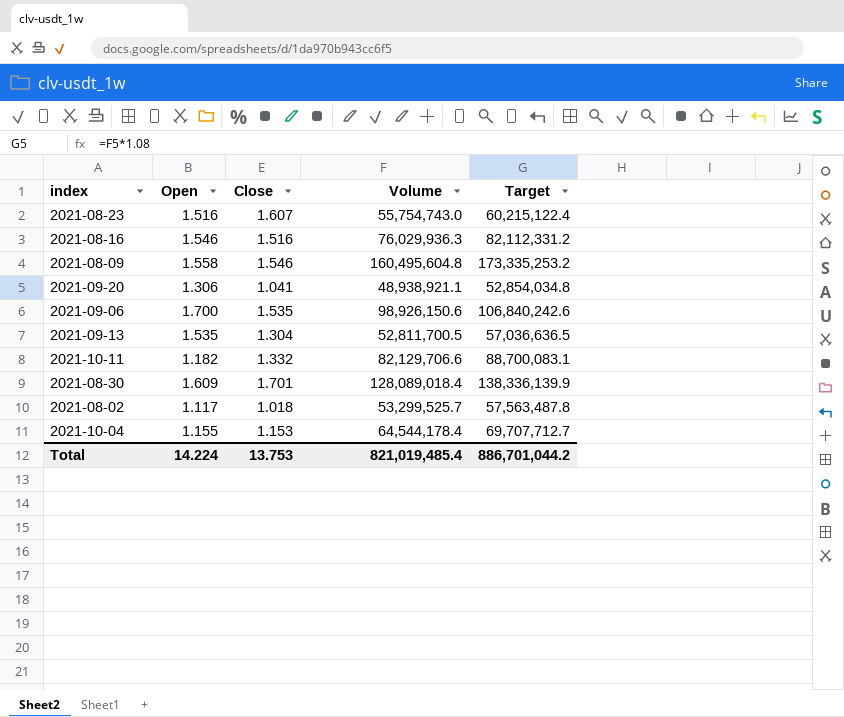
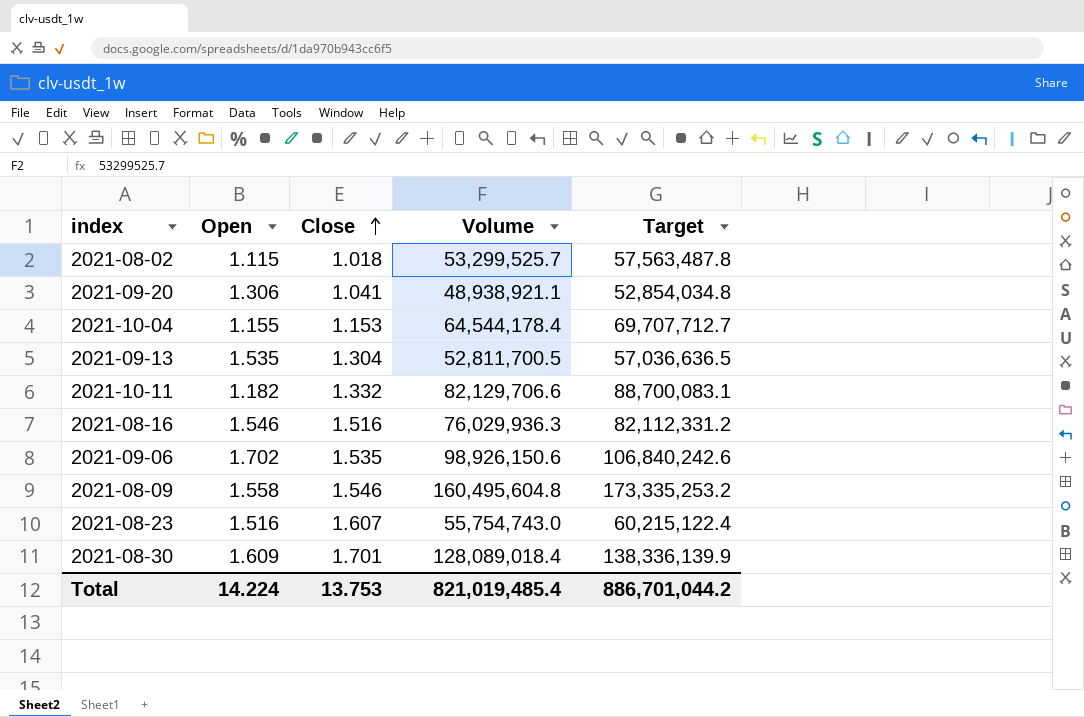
row order: none -> Close ascending
2021-08-02 | Open: 1.117 -> 1.115
2021-09-06 | Open: 1.700 -> 1.702

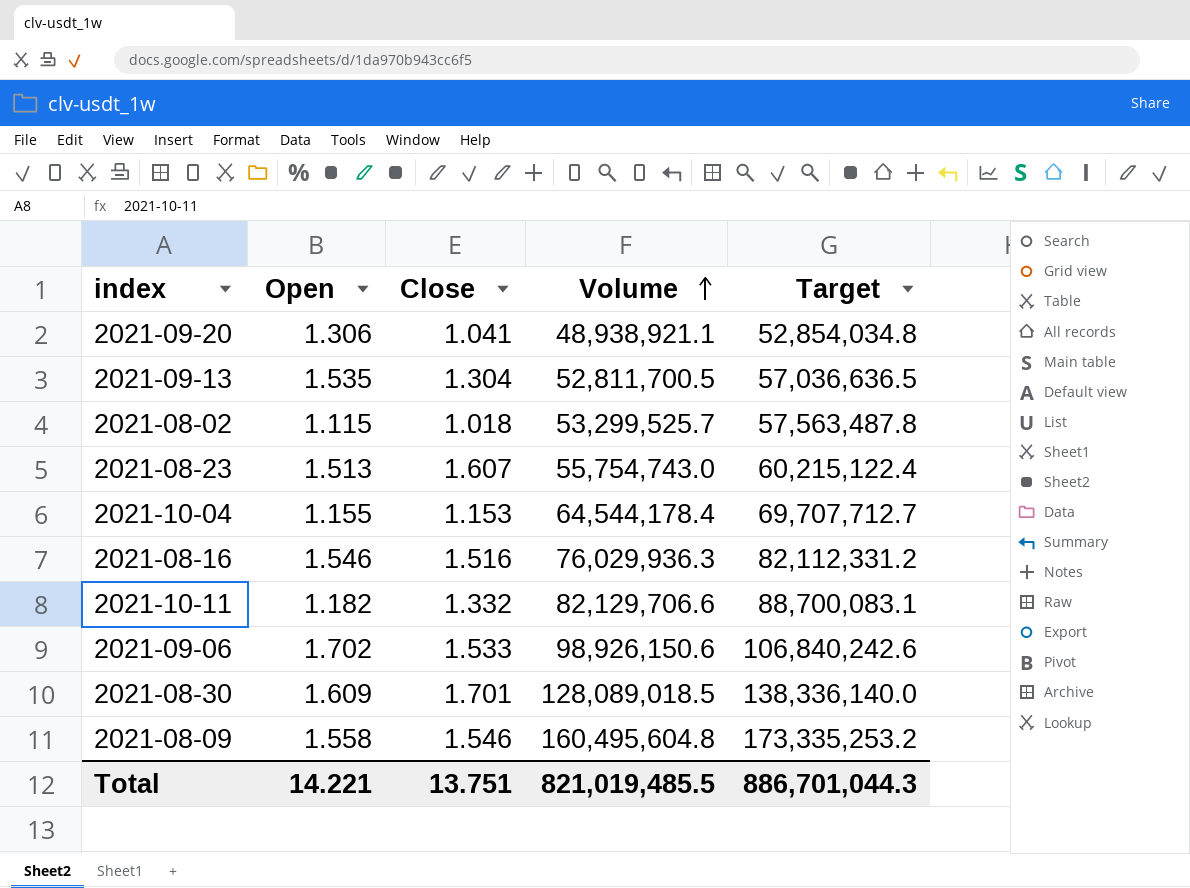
row order: Close ascending -> Volume ascending
2021-08-23 | Open: 1.516 -> 1.513
2021-09-06 | Close: 1.535 -> 1.533
2021-08-30 | Volume: 128,089,018.4 -> 128,089,018.5
2021-08-30 | Target: 138,336,139.9 -> 138,336,140.0
Total | Open: 14.224 -> 14.221
Total | Close: 13.753 -> 13.751
Total | Volume: 821,019,485.4 -> 821,019,485.5
Total | Target: 886,701,044.2 -> 886,701,044.3

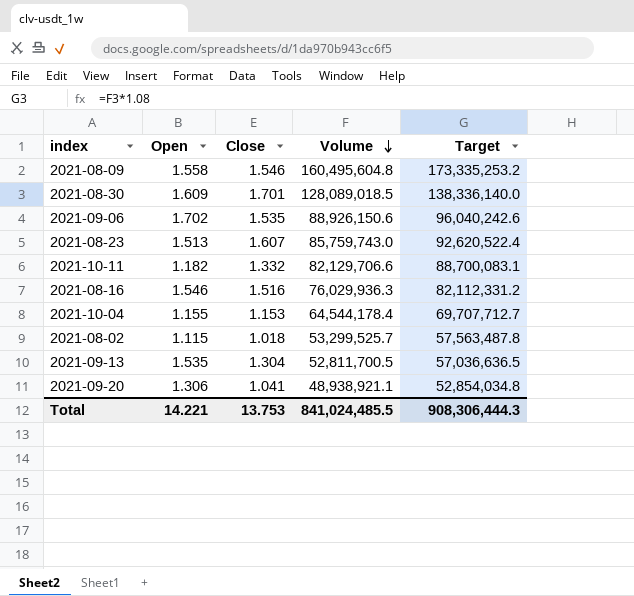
row order: Volume ascending -> Volume descending
2021-09-06 | Close: 1.533 -> 1.535
2021-09-06 | Volume: 98,926,150.6 -> 88,926,150.6
2021-09-06 | Target: 106,840,242.6 -> 96,040,242.6
2021-08-23 | Volume: 55,754,743.0 -> 85,759,743.0
2021-08-23 | Target: 60,215,122.4 -> 92,620,522.4
Total | Close: 13.751 -> 13.753
Total | Volume: 821,019,485.5 -> 841,024,485.5
Total | Target: 886,701,044.3 -> 908,306,444.3

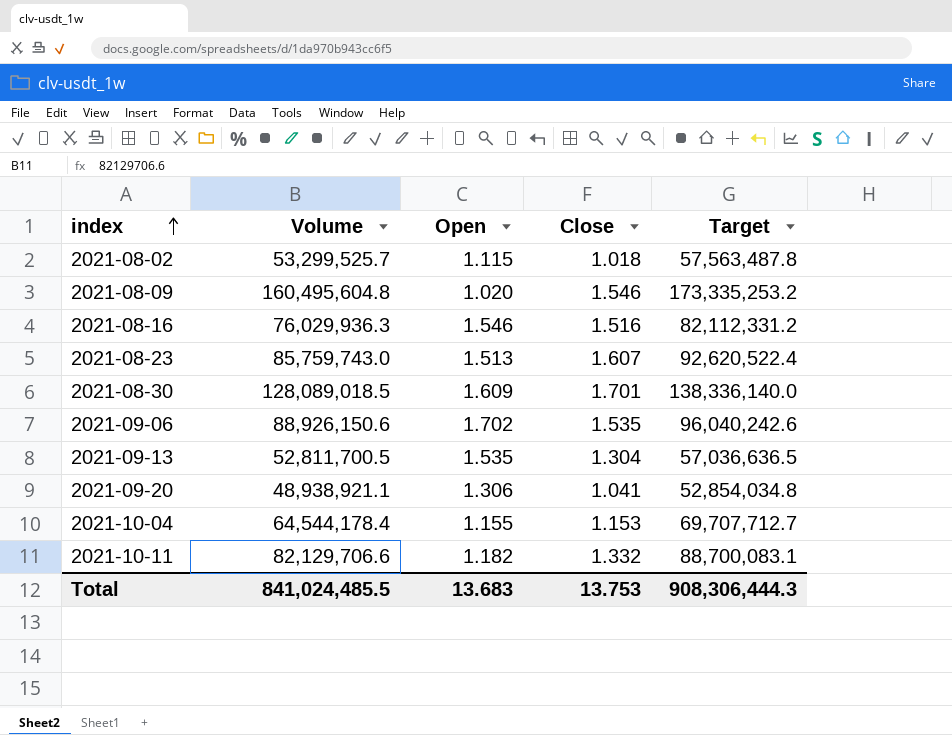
row order: Volume descending -> index ascending
column Volume | position: 4 -> 2
2021-08-09 | Open: 1.558 -> 1.020
Total | Open: 14.221 -> 13.683

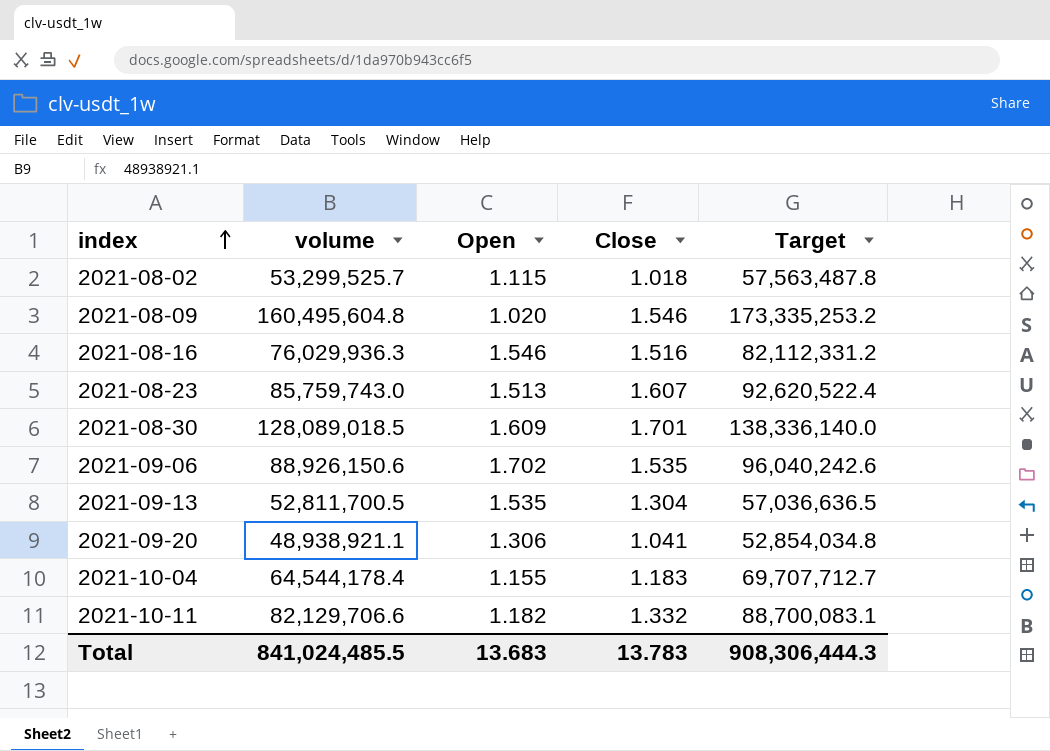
column name: Volume -> volume
2021-10-04 | Close: 1.153 -> 1.183
Total | Close: 13.753 -> 13.783

